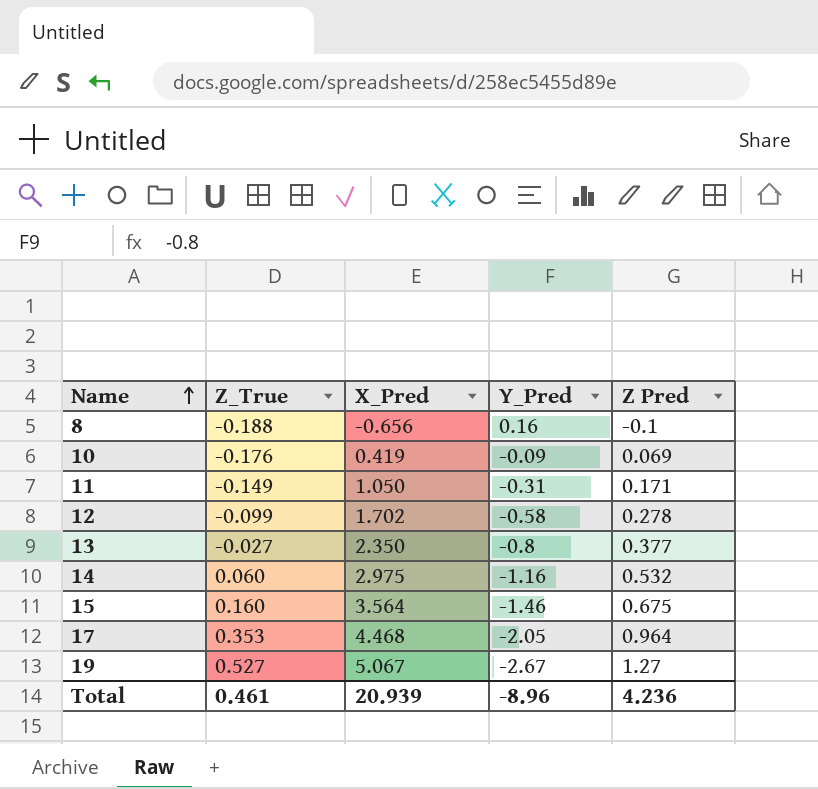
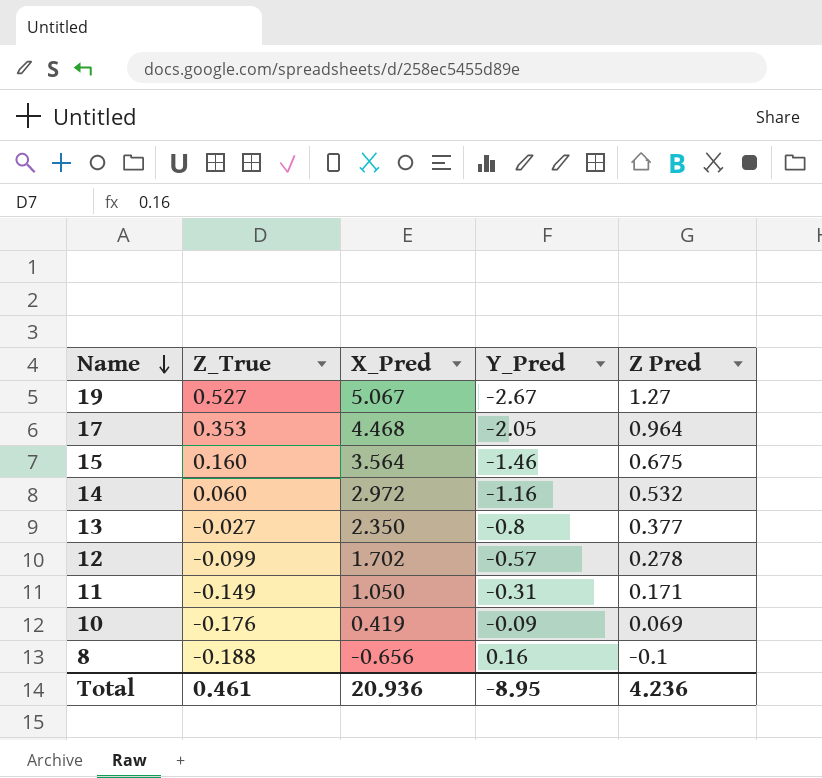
row order: Name ascending -> Name descending
14 | X_Pred: 2.975 -> 2.972
12 | Y_Pred: -0.58 -> -0.57
Total | X_Pred: 20.939 -> 20.936
Total | Y_Pred: -8.96 -> -8.95

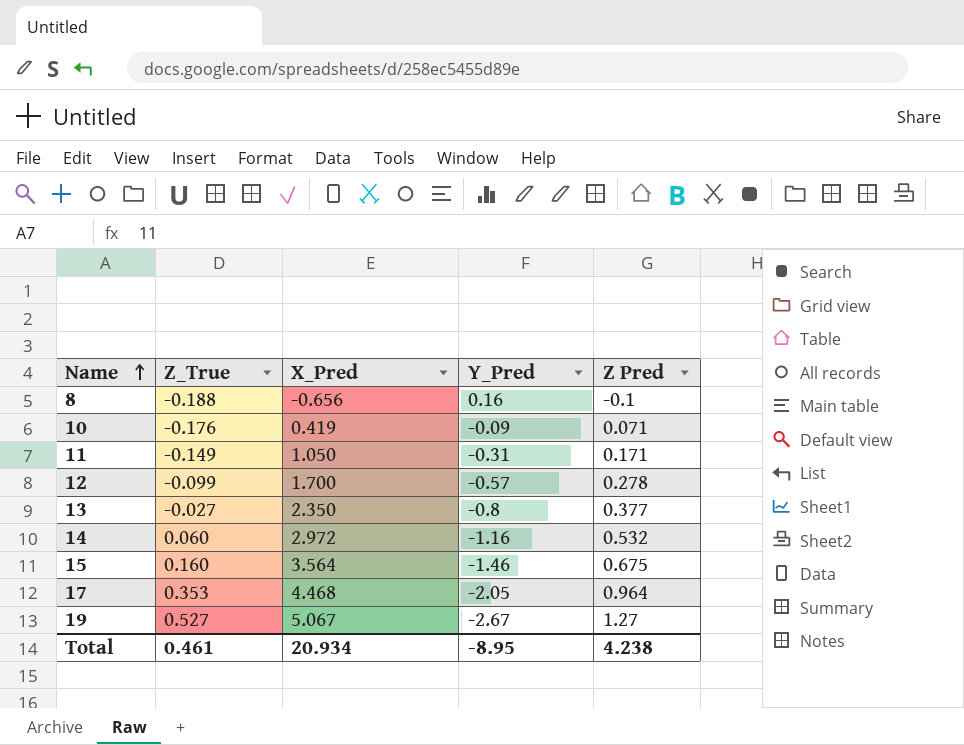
row order: Name descending -> Name ascending
10 | Z Pred: 0.069 -> 0.071
12 | X_Pred: 1.702 -> 1.700
Total | X_Pred: 20.936 -> 20.934
Total | Z Pred: 4.236 -> 4.238

